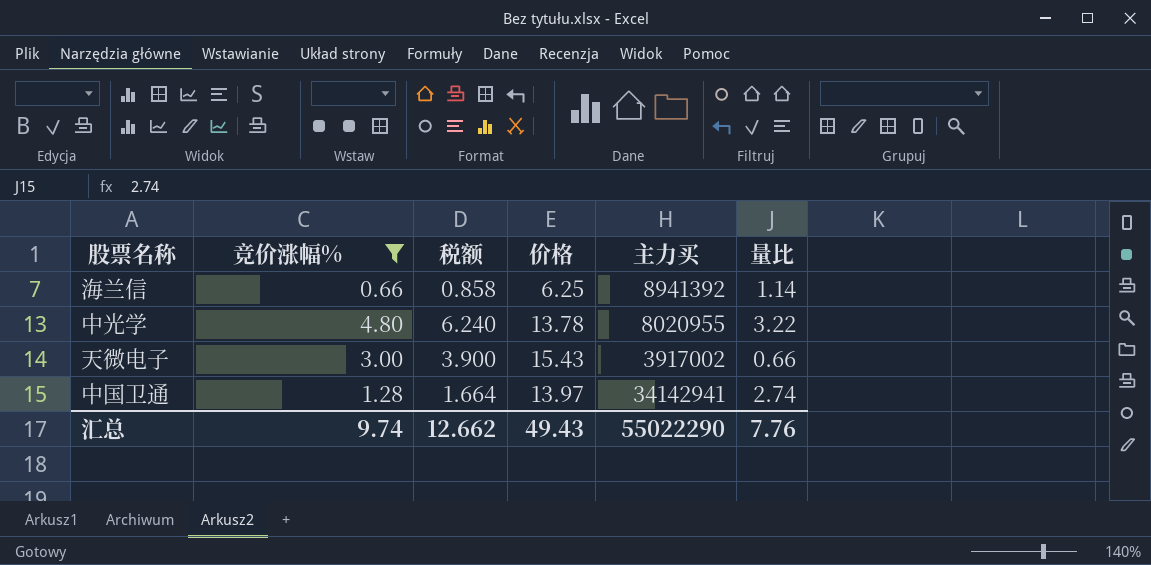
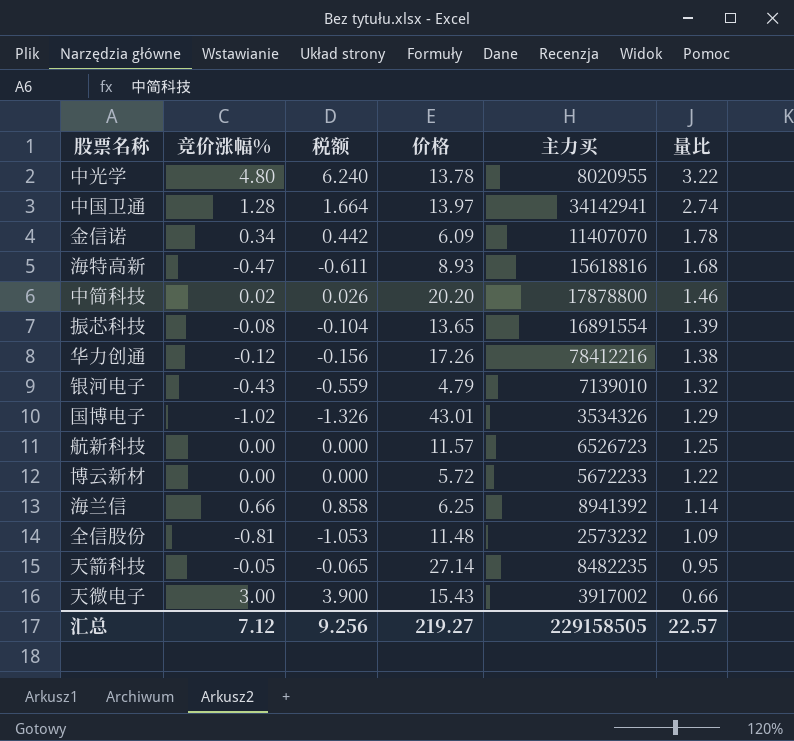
filter: 竞价涨幅% >= 0.66 -> none
row order: none -> 量比 descending
汇总 | 竞价涨幅%: 9.74 -> 7.12
汇总 | 税额: 12.662 -> 9.256
汇总 | 价格: 49.43 -> 219.27
汇总 | 主力买: 55022290 -> 229158505
汇总 | 量比: 7.76 -> 22.57

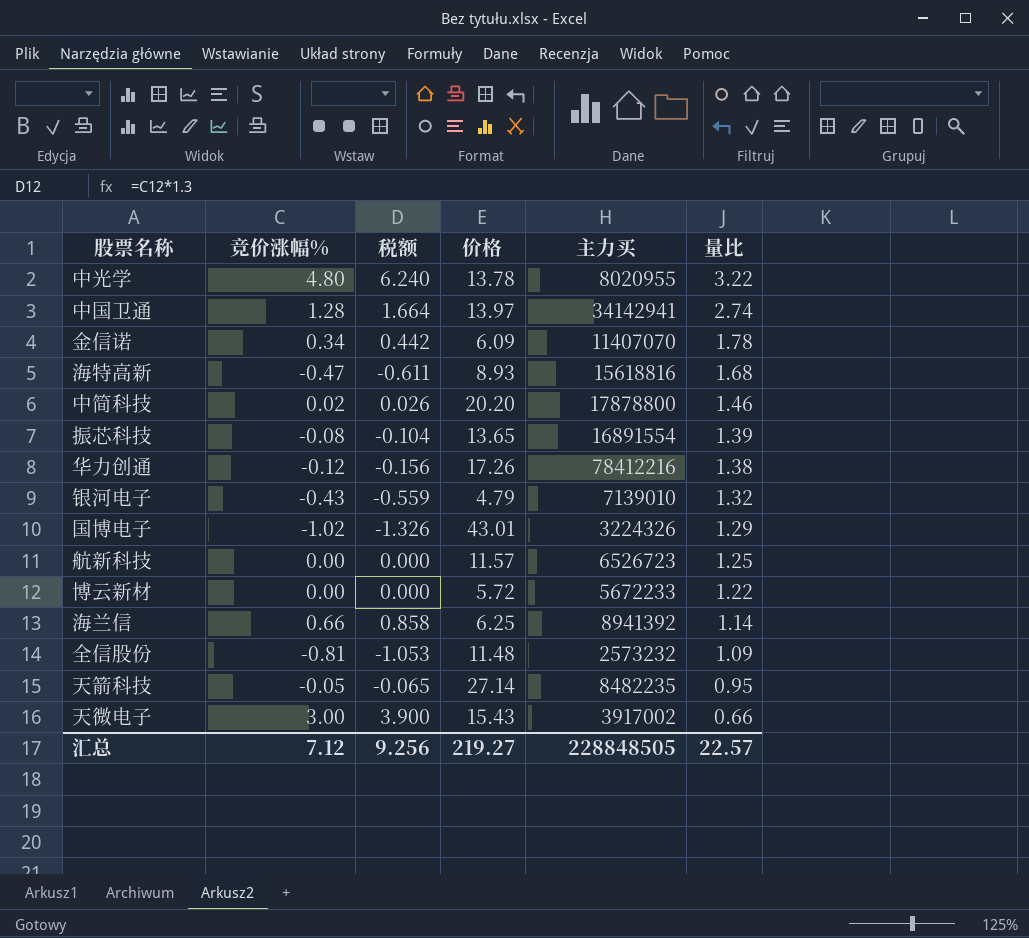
国博电子 | 主力买: 3534326 -> 3224326
汇总 | 主力买: 229158505 -> 228848505

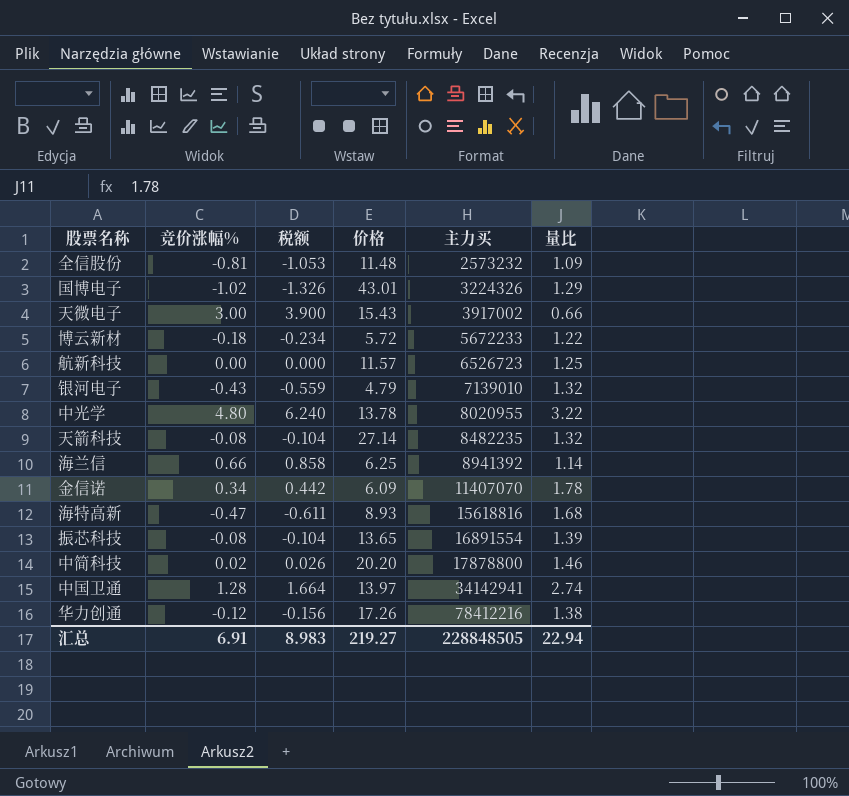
row order: 量比 descending -> 主力买 ascending
博云新材 | 竞价涨幅%: 0.00 -> -0.18
博云新材 | 税额: 0.000 -> -0.234
天箭科技 | 竞价涨幅%: -0.05 -> -0.08
天箭科技 | 税额: -0.065 -> -0.104
天箭科技 | 量比: 0.95 -> 1.32
汇总 | 竞价涨幅%: 7.12 -> 6.91
汇总 | 税额: 9.256 -> 8.983
汇总 | 量比: 22.57 -> 22.94

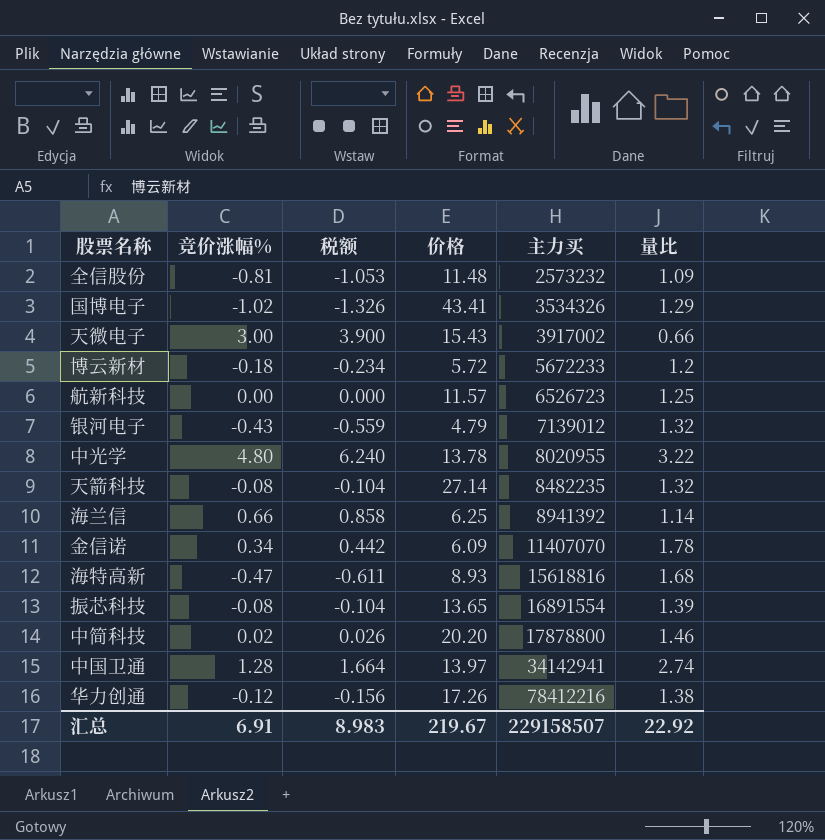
国博电子 | 价格: 43.01 -> 43.41
国博电子 | 主力买: 3224326 -> 3534326
博云新材 | 量比: 1.22 -> 1.2
银河电子 | 主力买: 7139010 -> 7139012
汇总 | 价格: 219.27 -> 219.67
汇总 | 主力买: 228848505 -> 229158507
汇总 | 量比: 22.94 -> 22.92

